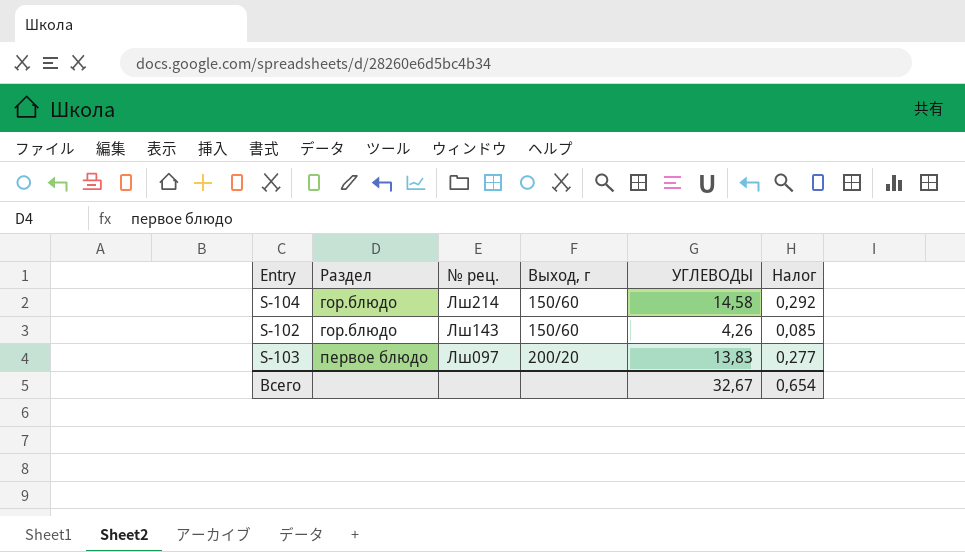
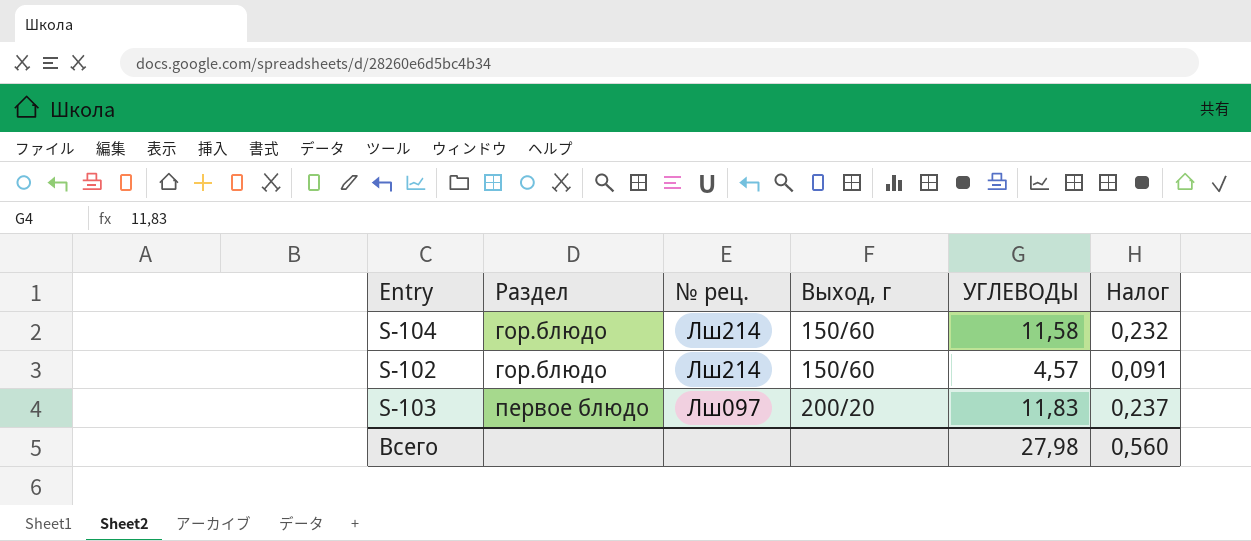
S-104 | УГЛЕВОДЫ: 14,58 -> 11,58
S-104 | Налог: 0,292 -> 0,232
S-102 | № рец.: Лш143 -> Лш214
S-102 | УГЛЕВОДЫ: 4,26 -> 4,57
S-102 | Налог: 0,085 -> 0,091
S-103 | УГЛЕВОДЫ: 13,83 -> 11,83
S-103 | Налог: 0,277 -> 0,237
Всего | УГЛЕВОДЫ: 32,67 -> 27,98
Всего | Налог: 0,654 -> 0,560

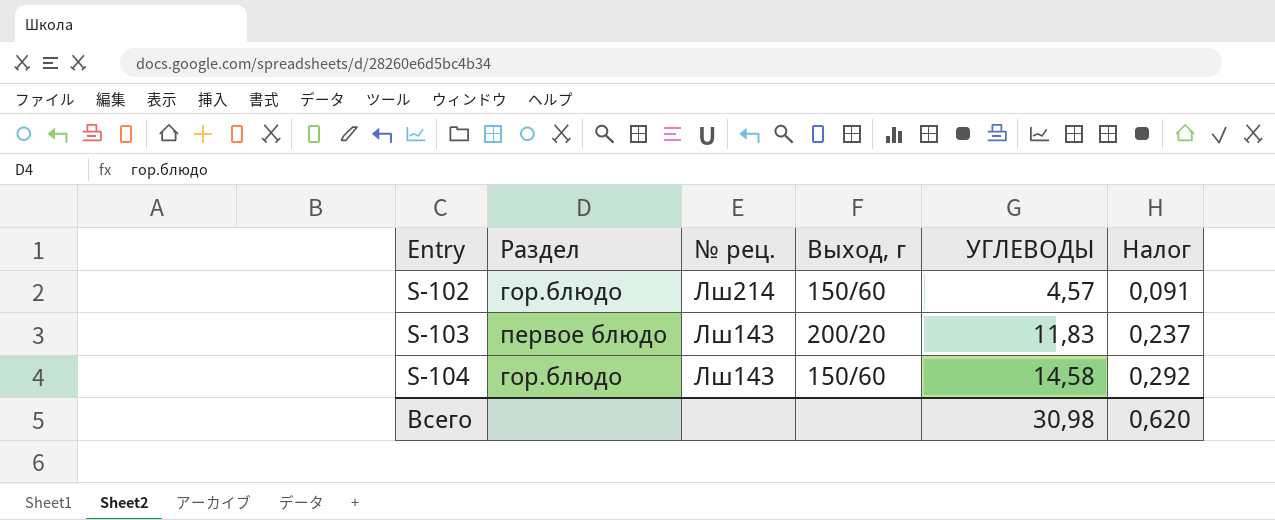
row order: Раздел ascending -> Entry ascending
S-103 | № рец.: Лш097 -> Лш143
S-104 | № рец.: Лш214 -> Лш143
S-104 | УГЛЕВОДЫ: 11,58 -> 14,58
S-104 | Налог: 0,232 -> 0,292
Всего | УГЛЕВОДЫ: 27,98 -> 30,98
Всего | Налог: 0,560 -> 0,620

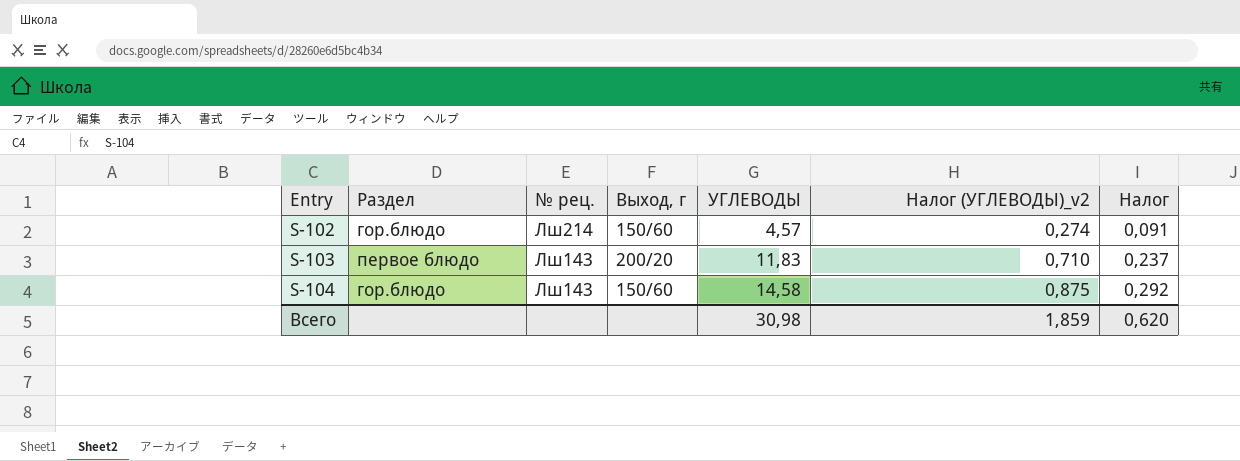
column Налог (УГЛЕВОДЫ)_v2 | formula: none -> [УГЛЕВОДЫ] * 0,06

